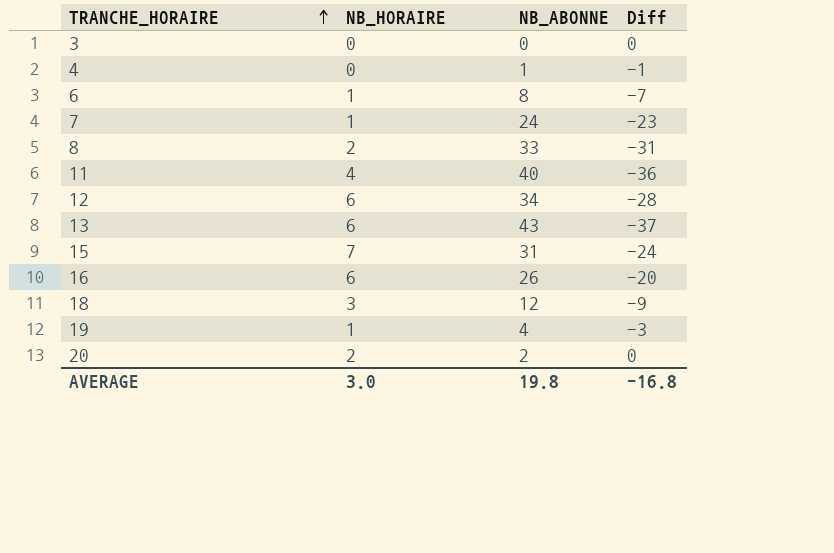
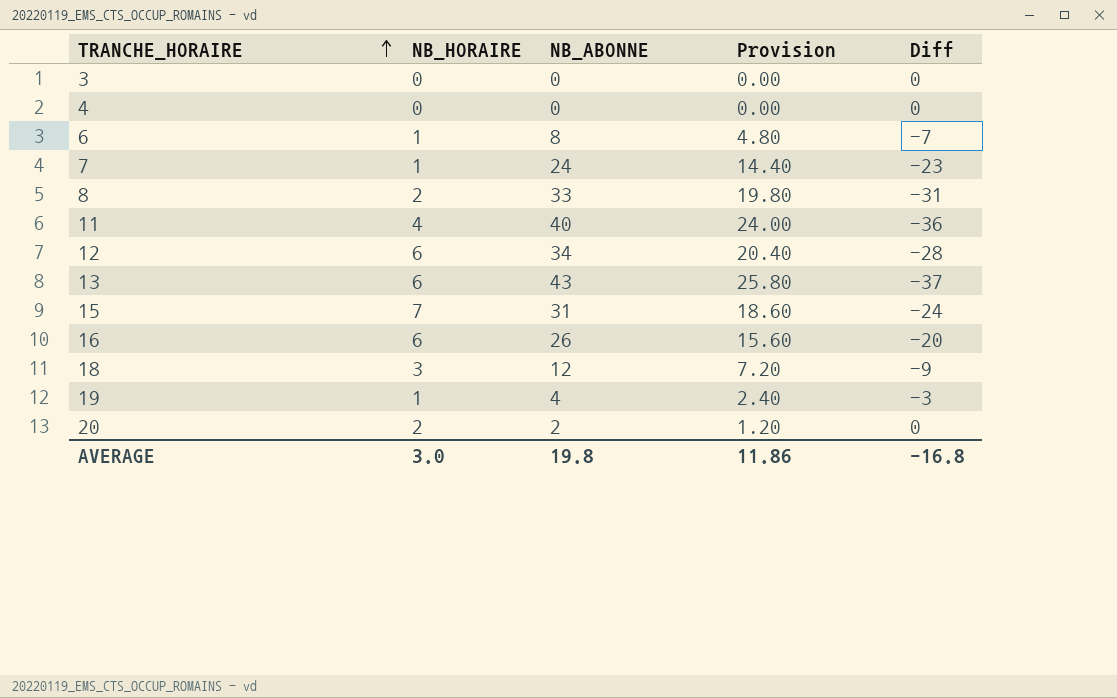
column Provision | formula: none -> [NB_ABONNE] * 0.6
4 | NB_ABONNE: 1 -> 0
4 | Diff: -1 -> 0

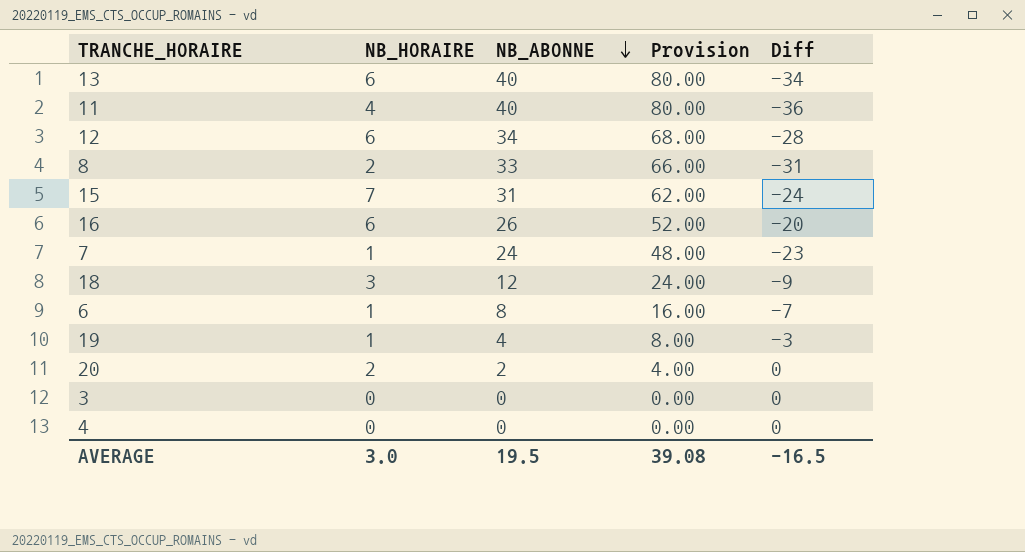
row order: TRANCHE_HORAIRE ascending -> NB_ABONNE descending
column Provision | formula: [NB_ABONNE] * 0.6 -> [NB_ABONNE] * 2
13 | NB_ABONNE: 43 -> 40
13 | Diff: -37 -> -34
AVERAGE | NB_ABONNE: 19.8 -> 19.5
AVERAGE | Provision: 11.86 -> 39.08
AVERAGE | Diff: -16.8 -> -16.5

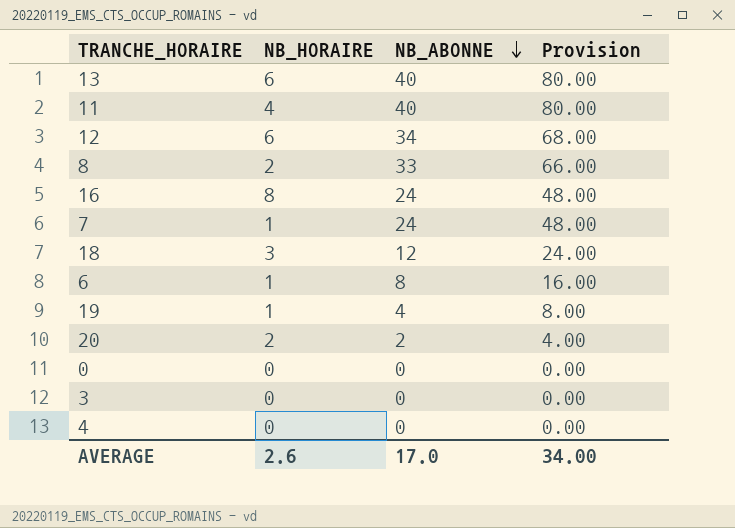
column Diff | formula: [NB_HORAIRE] - [NB_ABONNE] -> none
row 15: 7 | 31 | 62.00 | -24 -> none
16 | NB_HORAIRE: 6 -> 8
16 | NB_ABONNE: 26 -> 24
16 | Provision: 52.00 -> 48.00
row 0: none -> 0 | 0 | 0.00
AVERAGE | NB_HORAIRE: 3.0 -> 2.6
AVERAGE | NB_ABONNE: 19.5 -> 17.0
AVERAGE | Provision: 39.08 -> 34.00

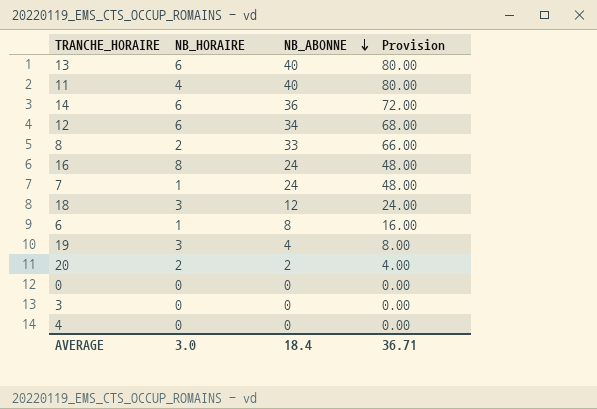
row 14: none -> 6 | 36 | 72.00
19 | NB_HORAIRE: 1 -> 3
AVERAGE | NB_HORAIRE: 2.6 -> 3.0
AVERAGE | NB_ABONNE: 17.0 -> 18.4
AVERAGE | Provision: 34.00 -> 36.71

